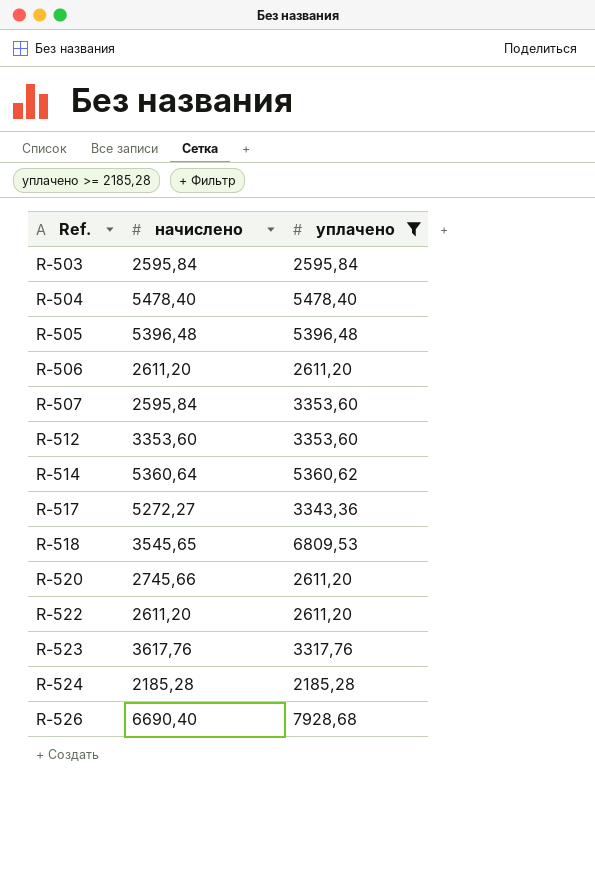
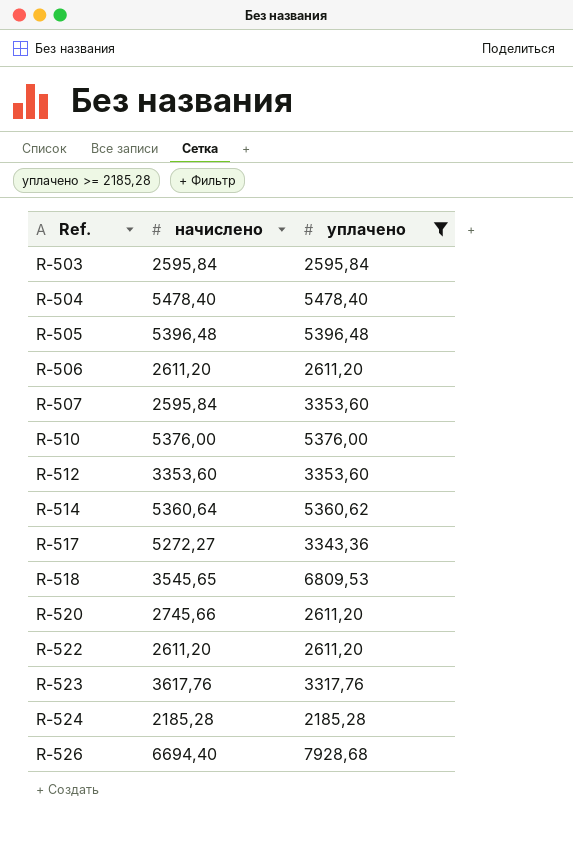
row R-510: none -> 5376,00 | 5376,00
R-526 | начислено: 6690,40 -> 6694,40

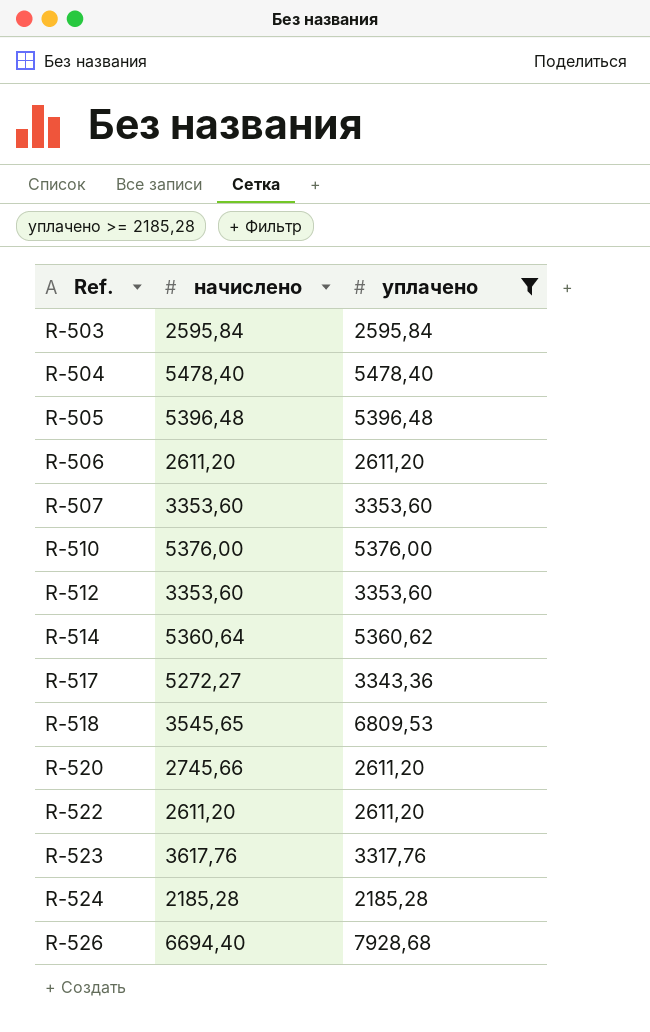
R-507 | начислено: 2595,84 -> 3353,60

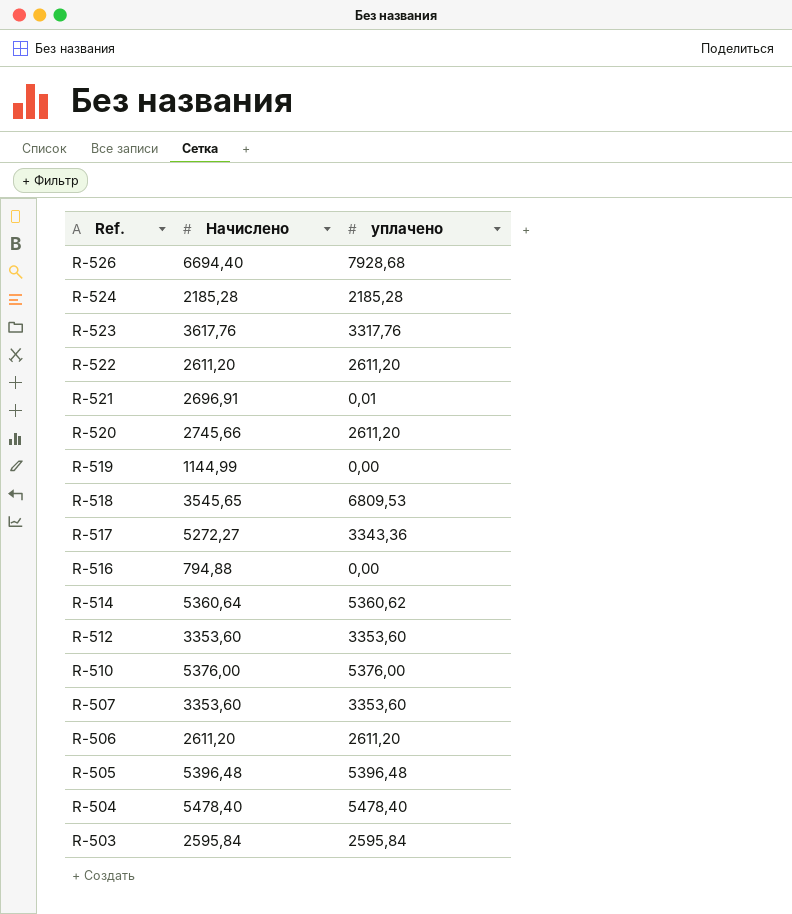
filter: уплачено >= 2185,28 -> none
row order: Ref. ascending -> Ref. descending
column name: начислено -> Начислено

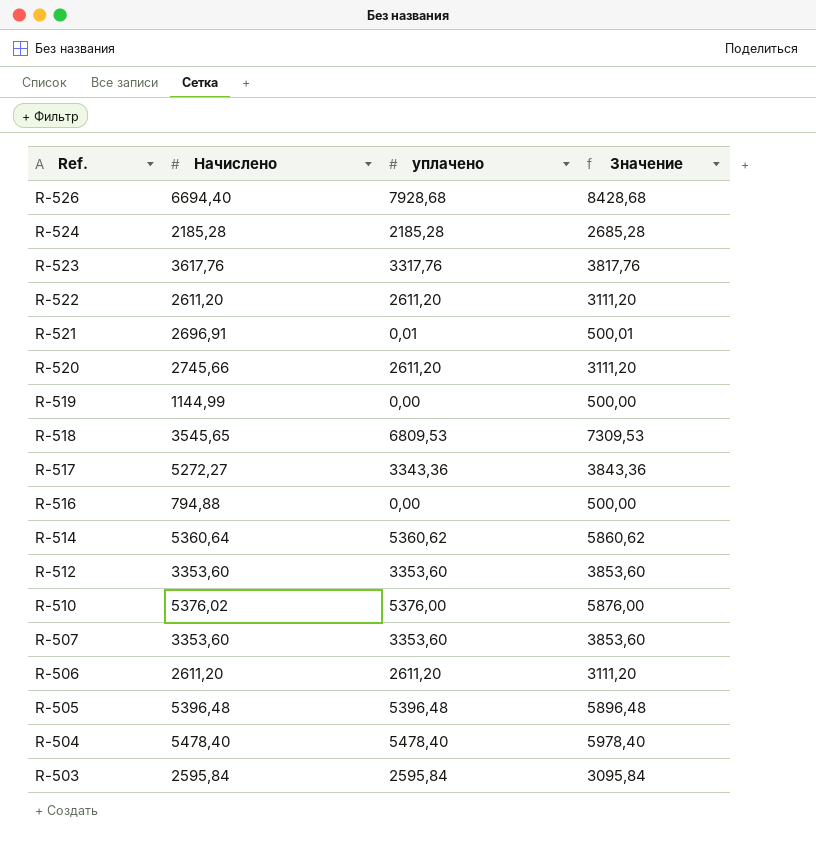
column Значение | formula: none -> [уплачено] + 500
R-510 | Начислено: 5376,00 -> 5376,02

